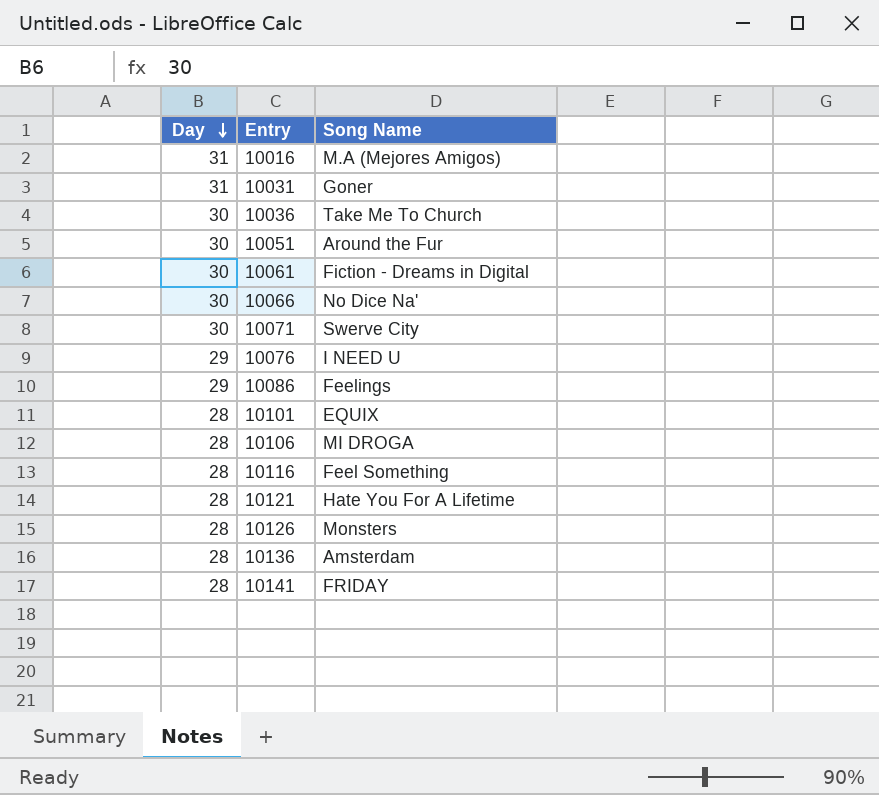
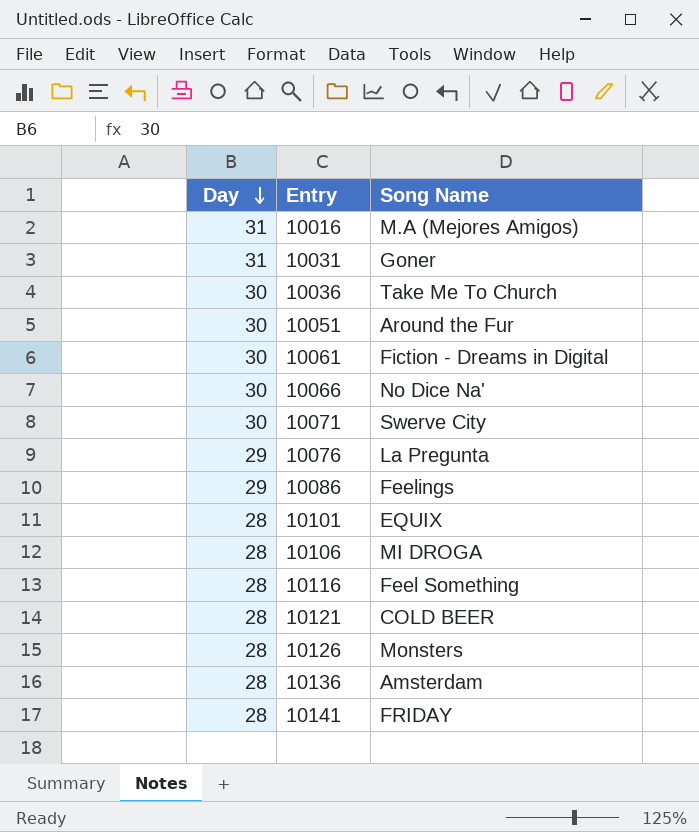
10076 | Song Name: I NEED U -> La Pregunta
10121 | Song Name: Hate You For A Lifetime -> COLD BEER

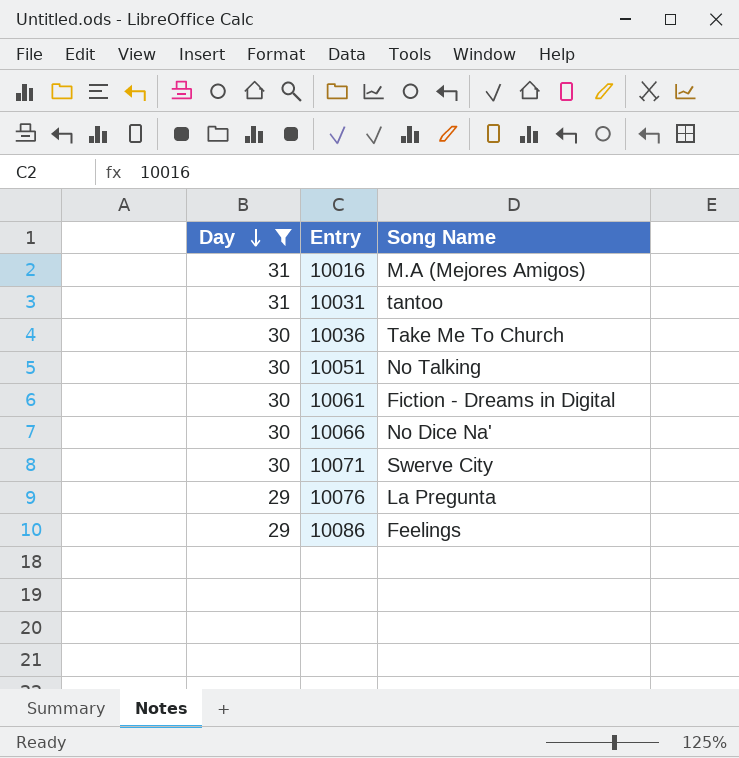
filter: none -> Day != 28
10031 | Song Name: Goner -> tantoo
10051 | Song Name: Around the Fur -> No Talking

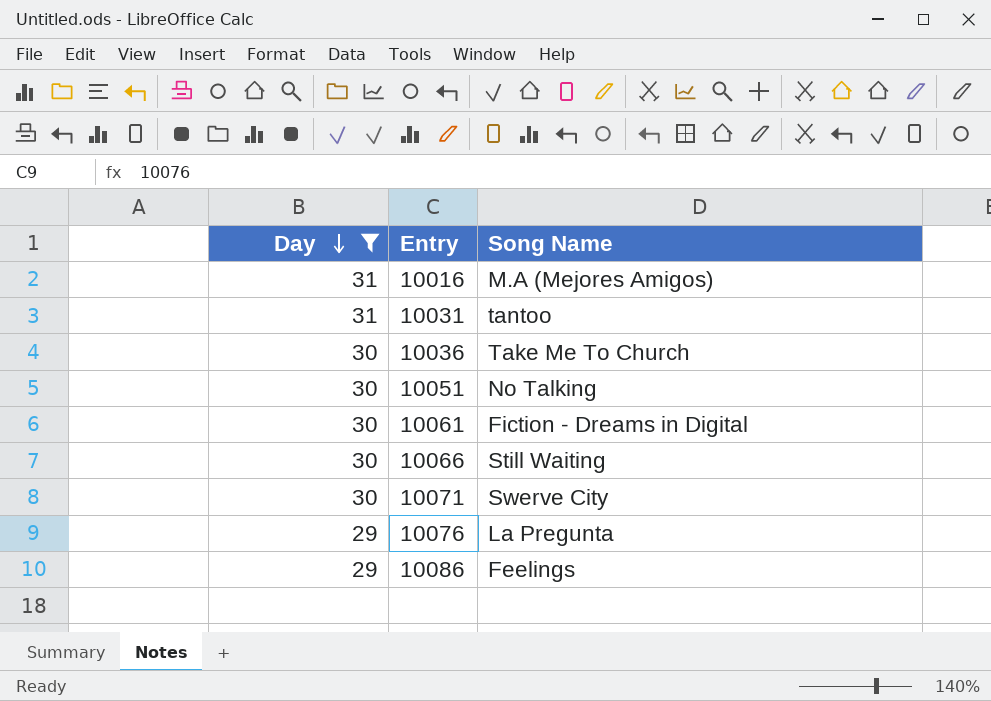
10066 | Song Name: No Dice Na' -> Still Waiting

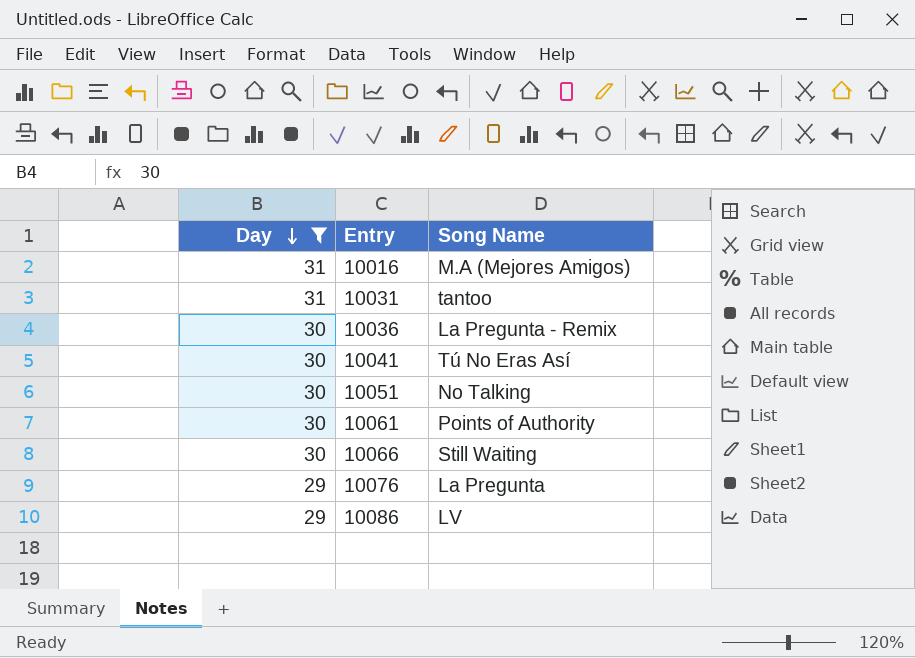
row 10071: 30 | Swerve City -> none
10036 | Song Name: Take Me To Church -> La Pregunta - Remix
row 10041: none -> 30 | Tú No Eras Así
10061 | Song Name: Fiction - Dreams in Digital -> Points of Authority
10086 | Song Name: Feelings -> LV

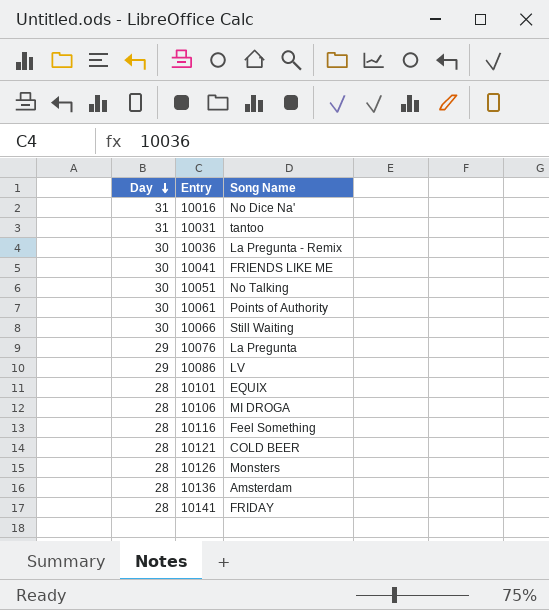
filter: Day != 28 -> none
10016 | Song Name: M.A (Mejores Amigos) -> No Dice Na'
10041 | Song Name: Tú No Eras Así -> FRIENDS LIKE ME

